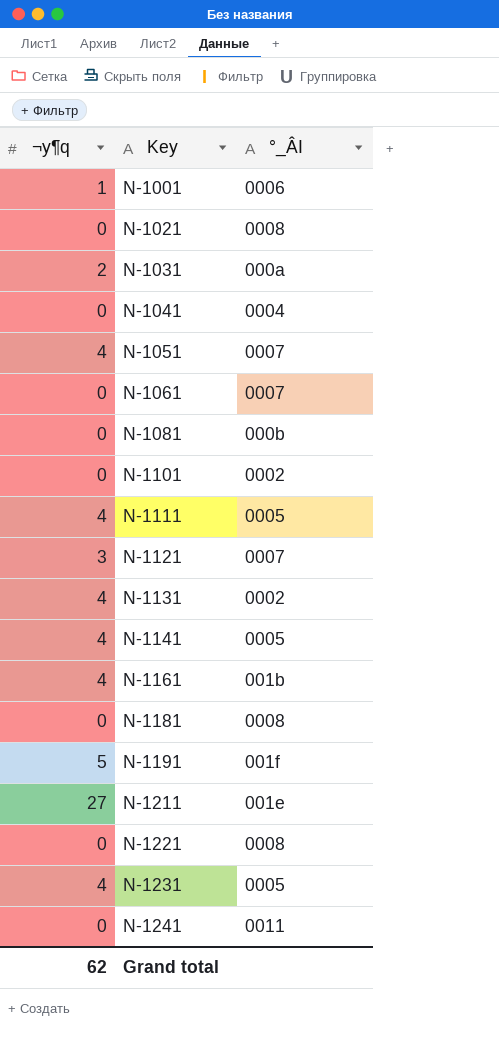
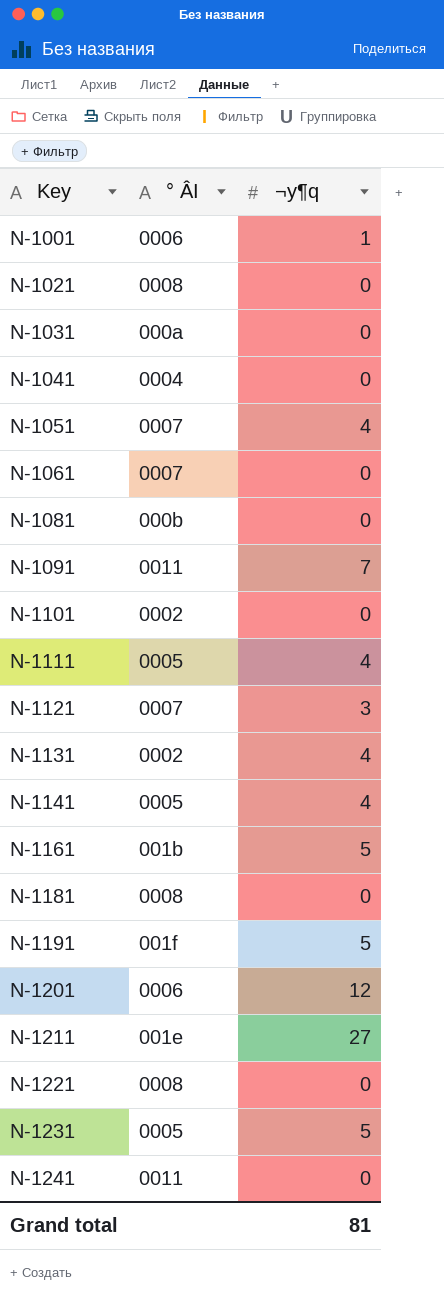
column name: °_ÂI -> ° ÂI
column ¬y¶q | position: 1 -> 3
N-1031 | ¬y¶q: 2 -> 0
row N-1091: none -> 0011 | 7
N-1161 | ¬y¶q: 4 -> 5
row N-1201: none -> 0006 | 12
N-1231 | ¬y¶q: 4 -> 5
Grand total | ¬y¶q: 62 -> 81

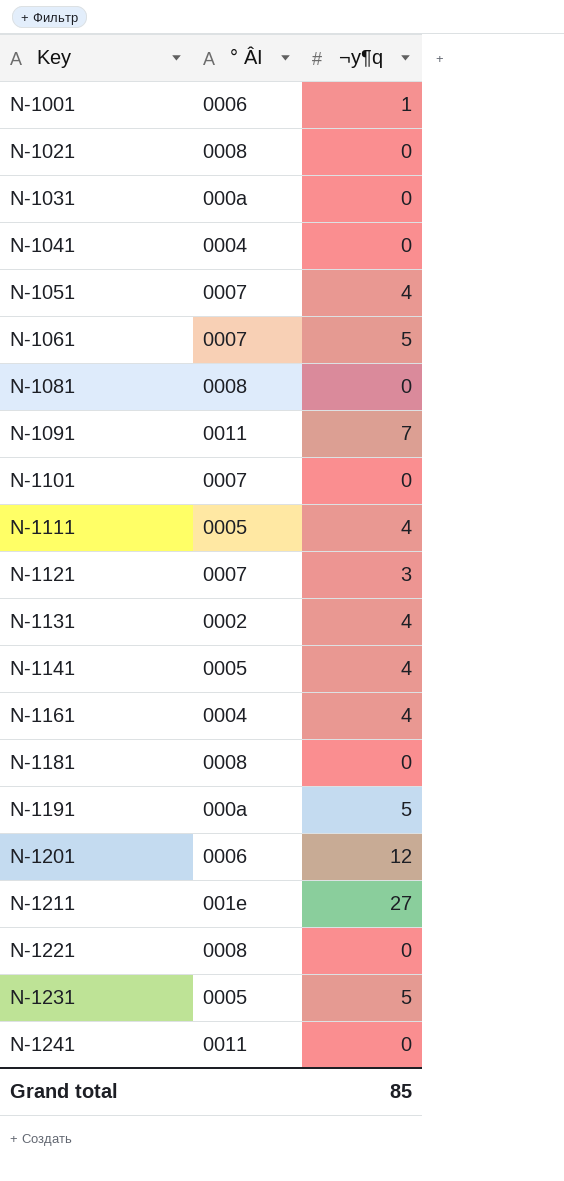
N-1061 | ¬y¶q: 0 -> 5
N-1081 | ° ÂI: 000b -> 0008
N-1101 | ° ÂI: 0002 -> 0007
N-1161 | ° ÂI: 001b -> 0004
N-1161 | ¬y¶q: 5 -> 4
N-1191 | ° ÂI: 001f -> 000a
Grand total | ¬y¶q: 81 -> 85

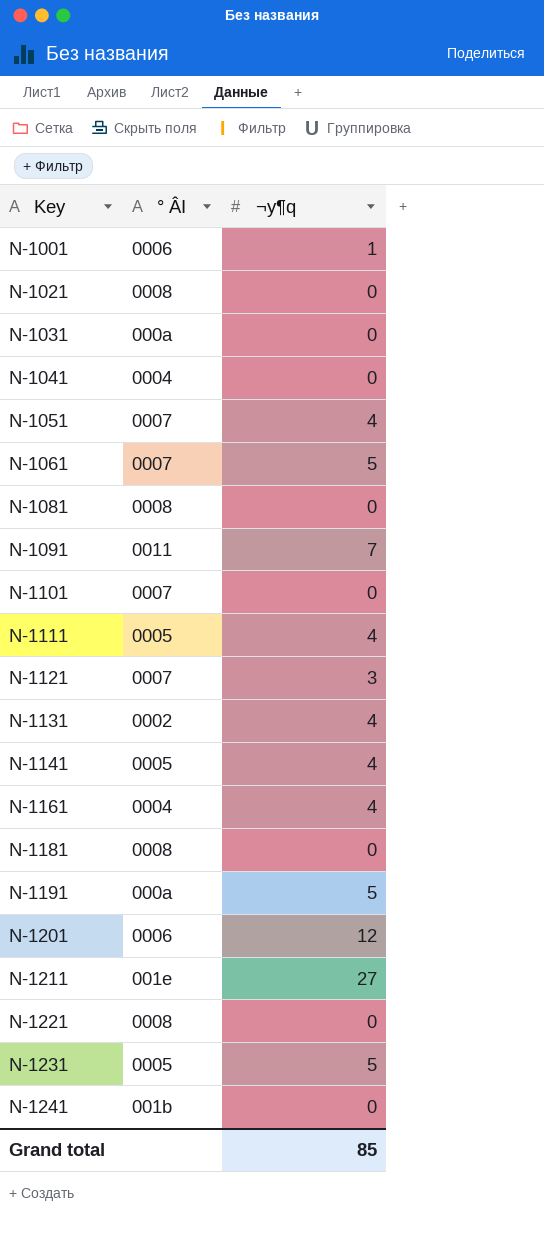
N-1241 | ° ÂI: 0011 -> 001b

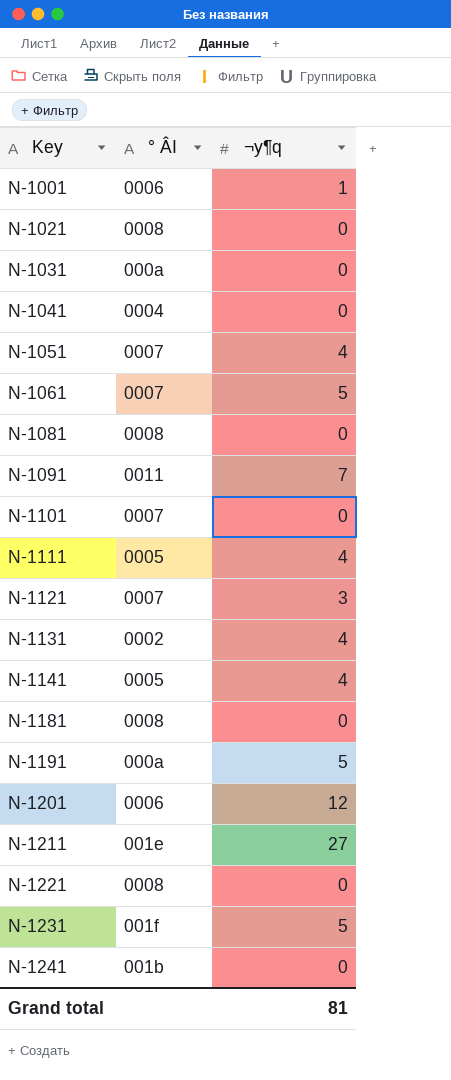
row N-1161: 0004 | 4 -> none
N-1231 | ° ÂI: 0005 -> 001f
Grand total | ¬y¶q: 85 -> 81

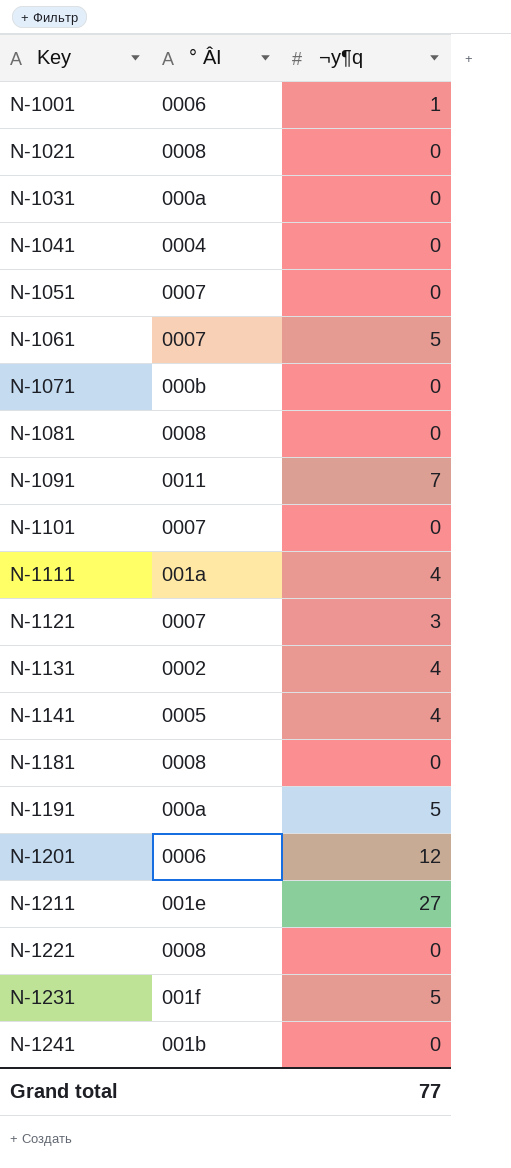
N-1051 | ¬y¶q: 4 -> 0
row N-1071: none -> 000b | 0
N-1111 | ° ÂI: 0005 -> 001a
Grand total | ¬y¶q: 81 -> 77

